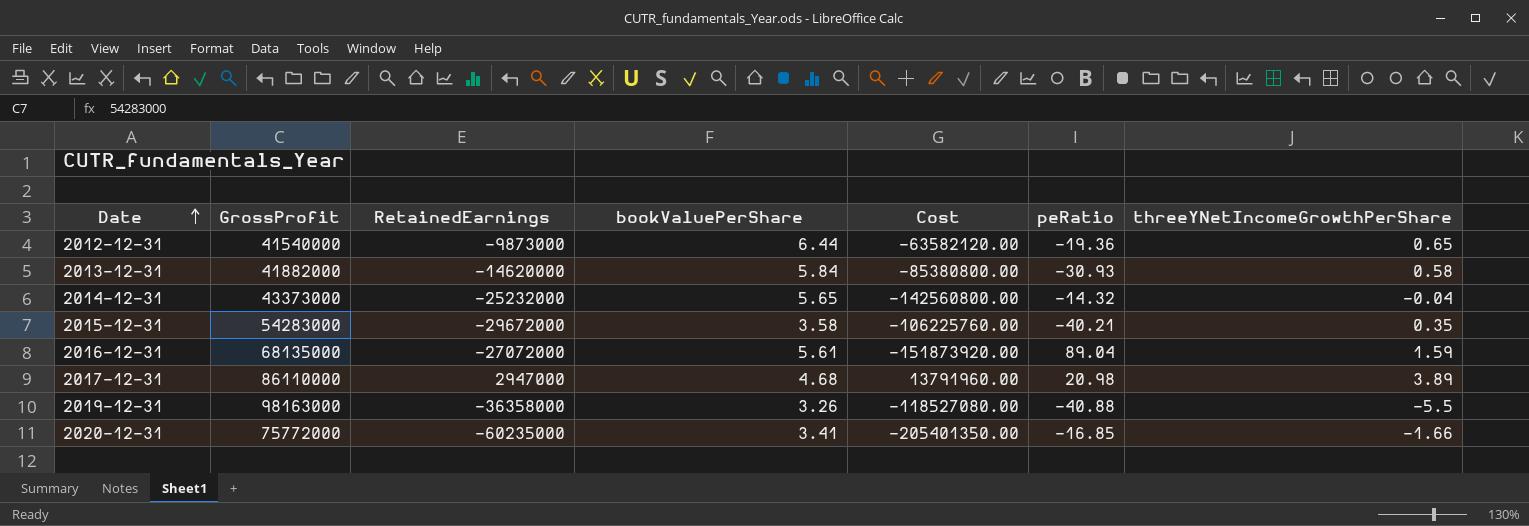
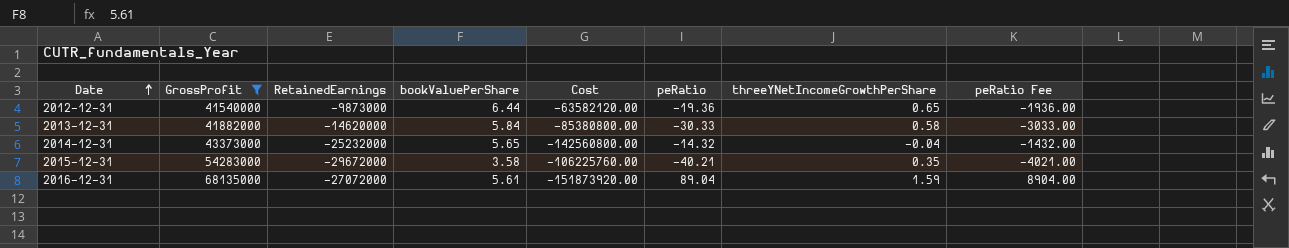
filter: none -> GrossProfit <= 68135000
column peRatio Fee | formula: none -> [peRatio] * 100
2013-12-31 | peRatio: -30.93 -> -30.33

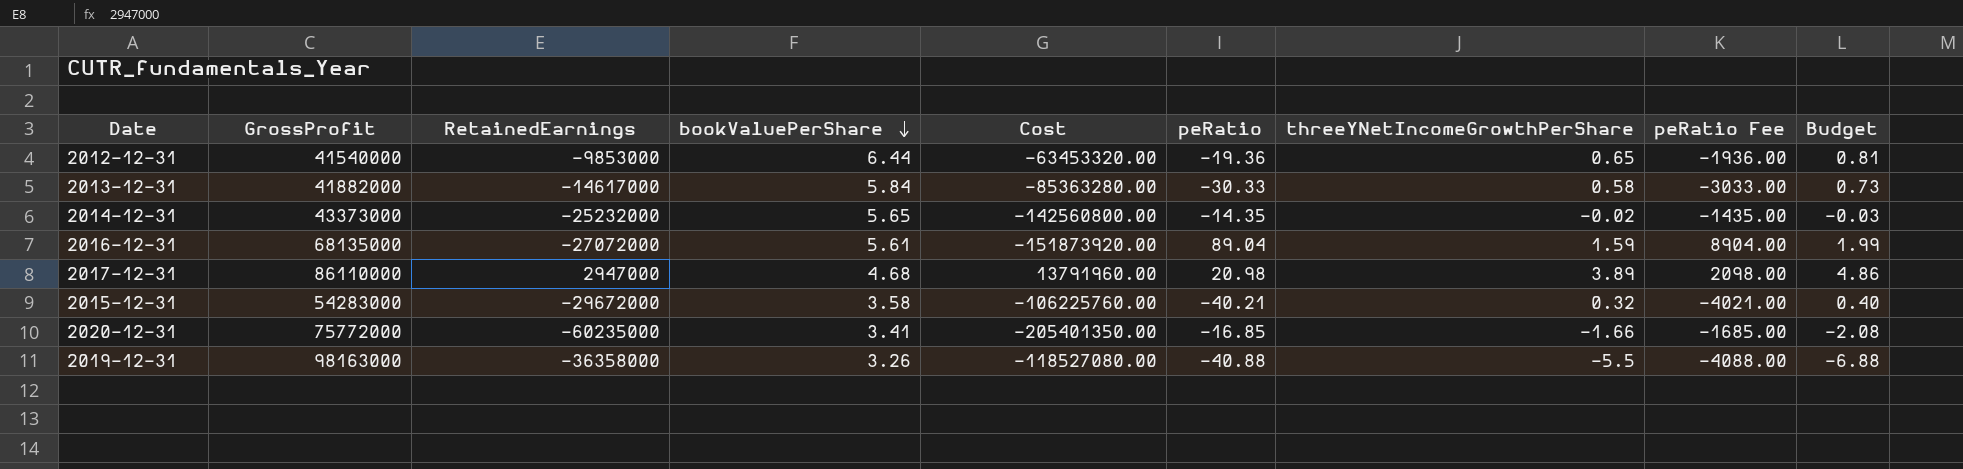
filter: GrossProfit <= 68135000 -> none
row order: Date ascending -> bookValuePerShare descending
column Budget | formula: none -> [threeYNetIncomeGrowthPerShare] * 1.25
2012-12-31 | RetainedEarnings: -9873000 -> -9853000
2012-12-31 | Cost: -63582120.00 -> -63453320.00
2013-12-31 | RetainedEarnings: -14620000 -> -14617000
2013-12-31 | Cost: -85380800.00 -> -85363280.00
2014-12-31 | peRatio: -14.32 -> -14.35
2014-12-31 | threeYNetIncomeGrowthPerShare: -0.04 -> -0.02
2014-12-31 | peRatio Fee: -1432.00 -> -1435.00
2015-12-31 | threeYNetIncomeGrowthPerShare: 0.35 -> 0.32

